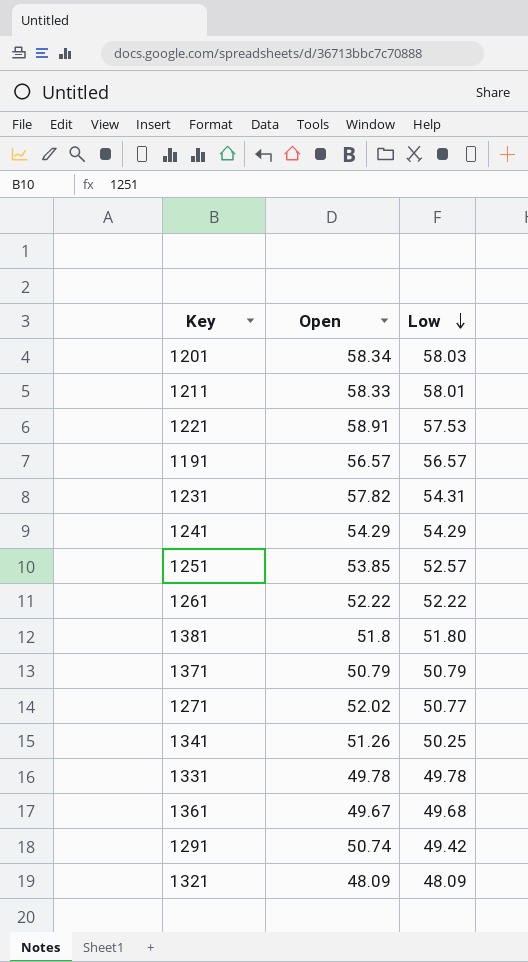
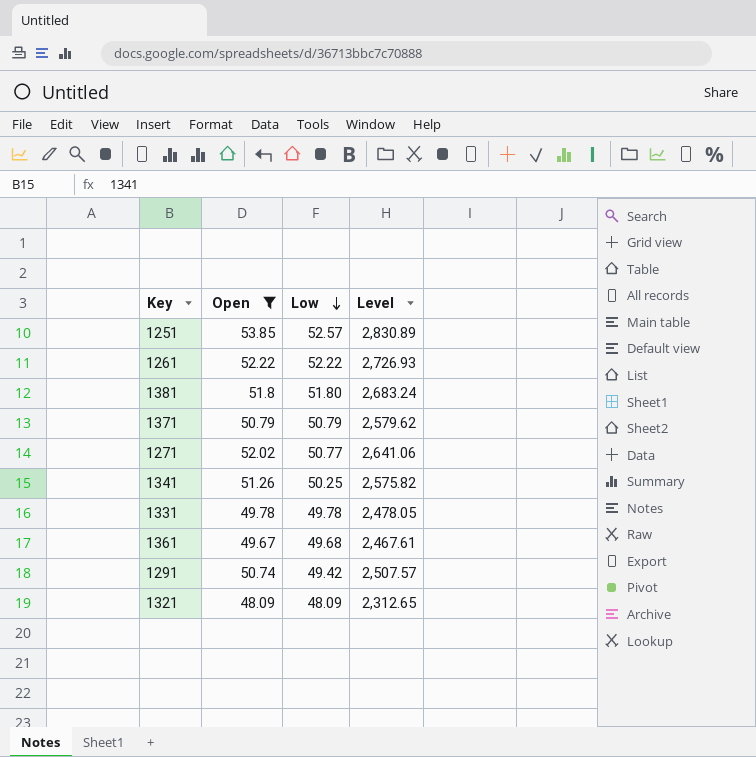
filter: none -> Open <= 53.85
column Level | formula: none -> [Open] * [Low]

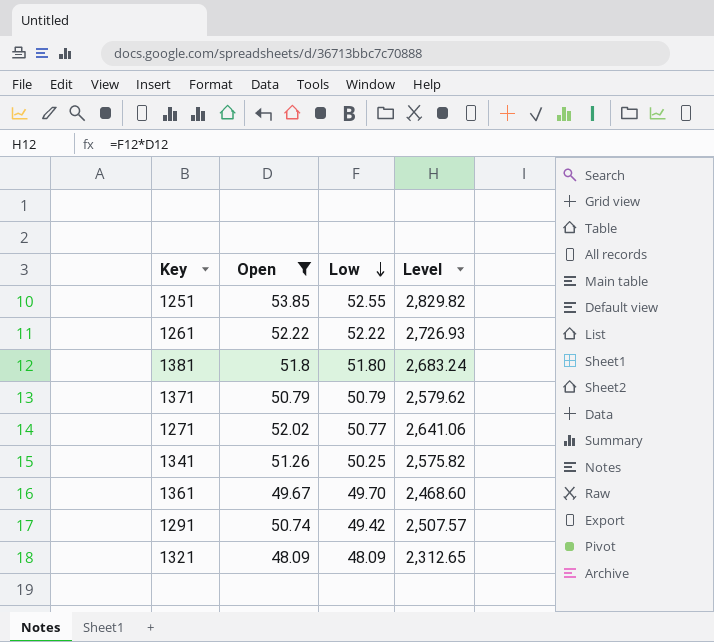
row 1331: 49.78 | 49.78 | 2,478.05 -> none
1251 | Low: 52.57 -> 52.55
1251 | Level: 2,830.89 -> 2,829.82
1361 | Low: 49.68 -> 49.70
1361 | Level: 2,467.61 -> 2,468.60

